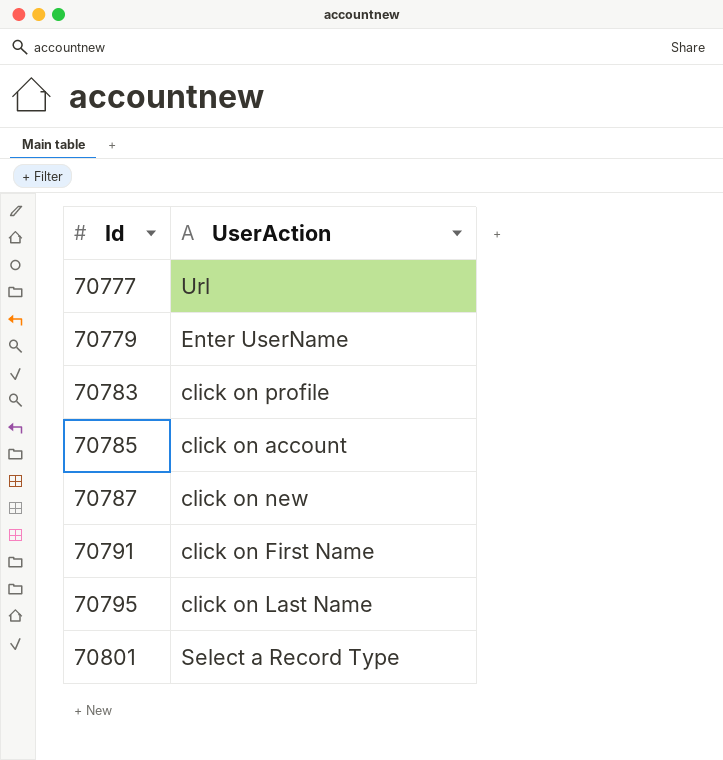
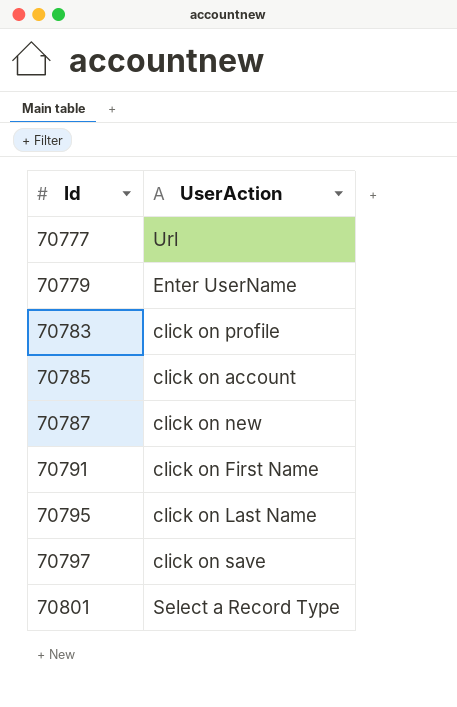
row 70797: none -> click on save

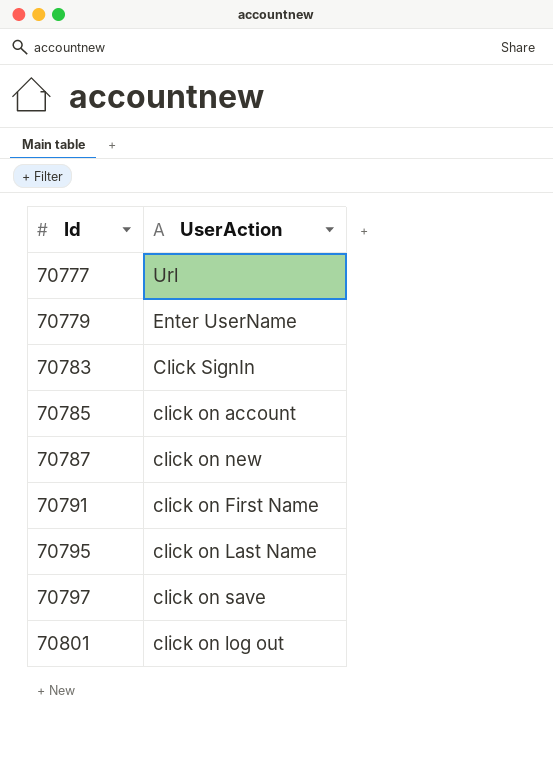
70783 | UserAction: click on profile -> Click SignIn
70801 | UserAction: Select a Record Type -> click on log out

